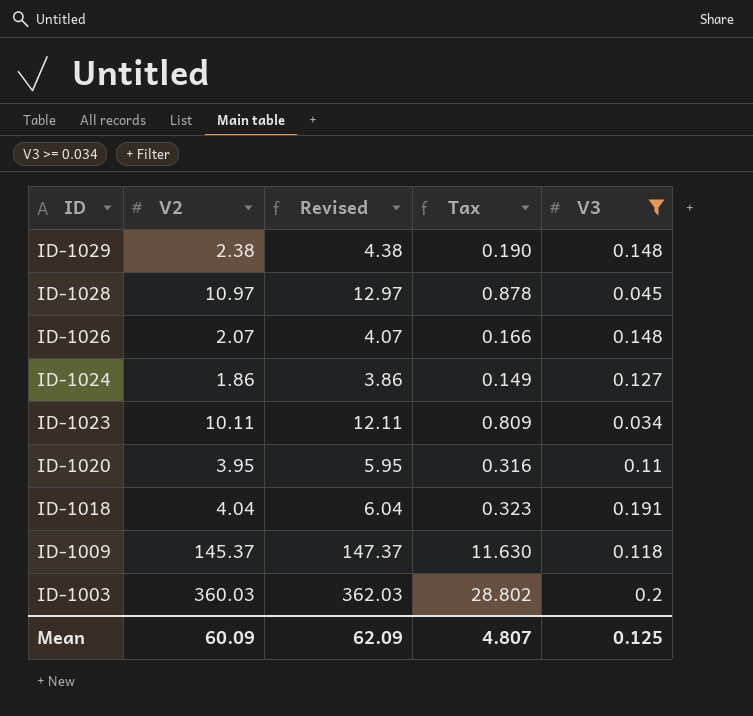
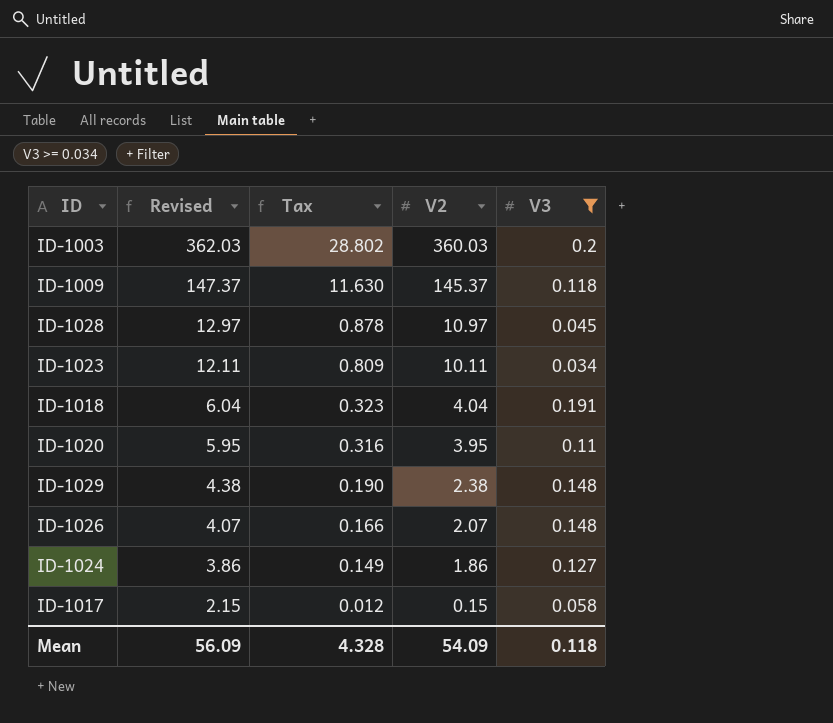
row order: ID descending -> Revised descending
column V2 | position: 2 -> 4
row ID-1017: none -> 2.15 | 0.012 | 0.15 | 0.058
Mean | Revised: 62.09 -> 56.09
Mean | Tax: 4.807 -> 4.328
Mean | V2: 60.09 -> 54.09
Mean | V3: 0.125 -> 0.118

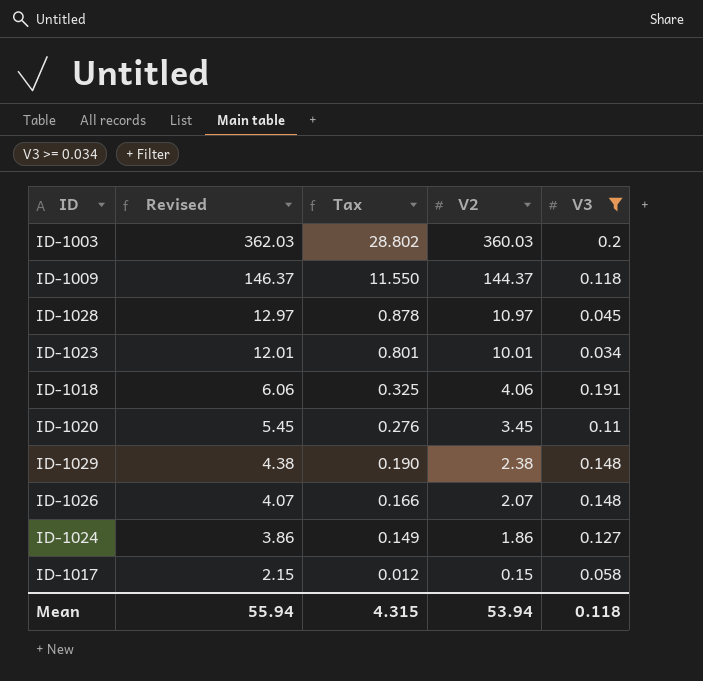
ID-1009 | Revised: 147.37 -> 146.37
ID-1009 | Tax: 11.630 -> 11.550
ID-1009 | V2: 145.37 -> 144.37
ID-1023 | Revised: 12.11 -> 12.01
ID-1023 | Tax: 0.809 -> 0.801
ID-1023 | V2: 10.11 -> 10.01
ID-1018 | Revised: 6.04 -> 6.06
ID-1018 | Tax: 0.323 -> 0.325
ID-1018 | V2: 4.04 -> 4.06
ID-1020 | Revised: 5.95 -> 5.45
ID-1020 | Tax: 0.316 -> 0.276
ID-1020 | V2: 3.95 -> 3.45
Mean | Revised: 56.09 -> 55.94
Mean | Tax: 4.328 -> 4.315
Mean | V2: 54.09 -> 53.94

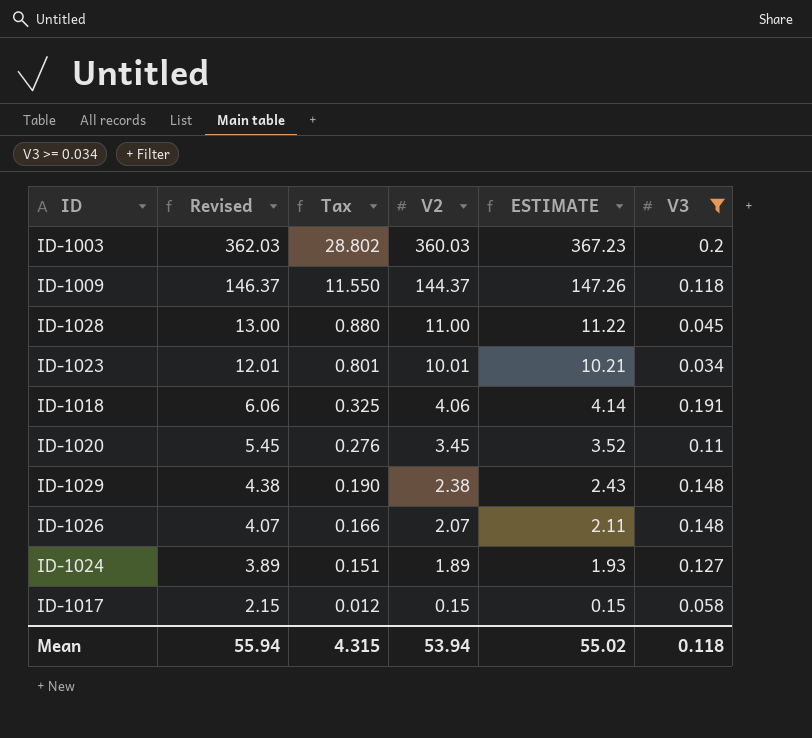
column ESTIMATE | formula: none -> [V2] * 1.02
ID-1028 | Revised: 12.97 -> 13.00
ID-1028 | Tax: 0.878 -> 0.880
ID-1028 | V2: 10.97 -> 11.00
ID-1024 | Revised: 3.86 -> 3.89
ID-1024 | Tax: 0.149 -> 0.151
ID-1024 | V2: 1.86 -> 1.89

